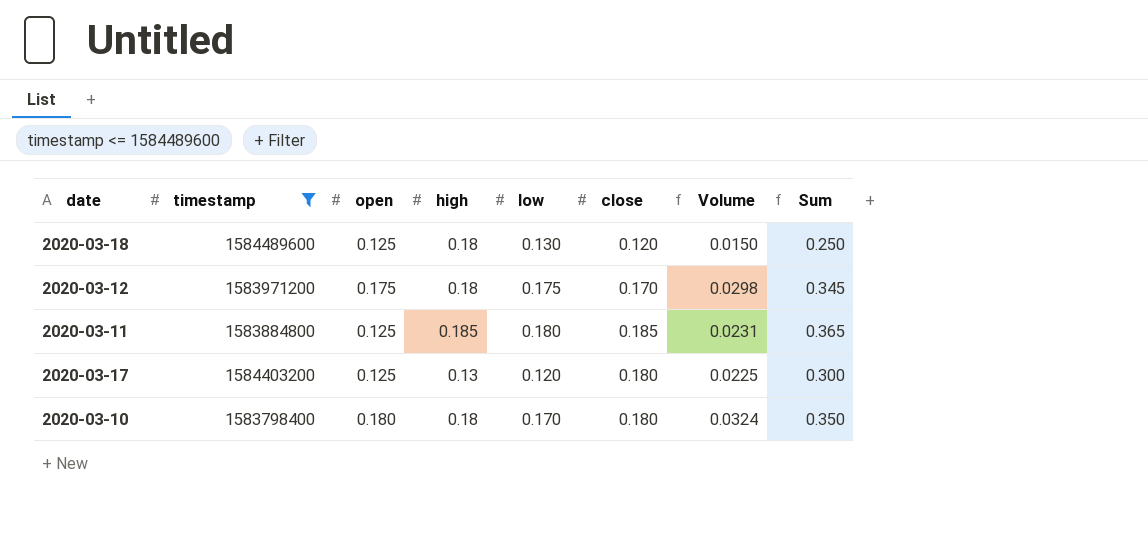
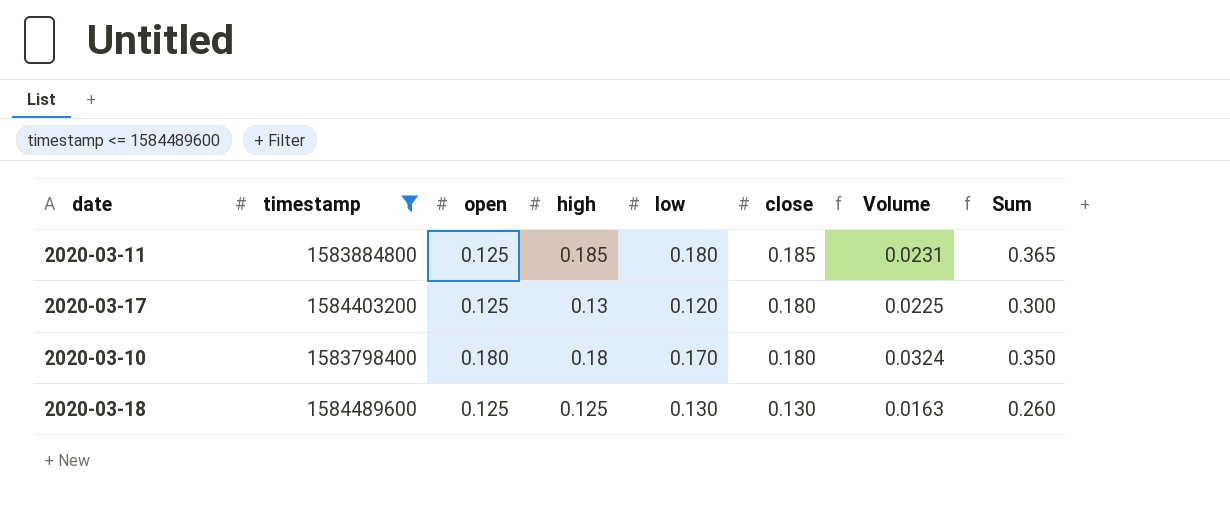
row order: none -> close descending
row 2020-03-12: 1583971200 | 0.175 | 0.18 | 0.175 | 0.170 | 0.0298 | 0.345 -> none
2020-03-18 | high: 0.18 -> 0.125
2020-03-18 | close: 0.120 -> 0.130
2020-03-18 | Volume: 0.0150 -> 0.0163
2020-03-18 | Sum: 0.250 -> 0.260

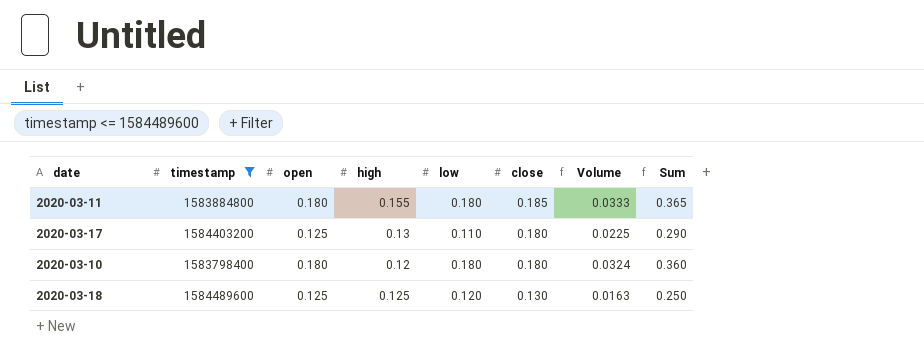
2020-03-11 | open: 0.125 -> 0.180
2020-03-11 | high: 0.185 -> 0.155
2020-03-11 | Volume: 0.0231 -> 0.0333
2020-03-17 | low: 0.120 -> 0.110
2020-03-17 | Sum: 0.300 -> 0.290
2020-03-10 | high: 0.18 -> 0.12
2020-03-10 | low: 0.170 -> 0.180
2020-03-10 | Sum: 0.350 -> 0.360
2020-03-18 | low: 0.130 -> 0.120
2020-03-18 | Sum: 0.260 -> 0.250

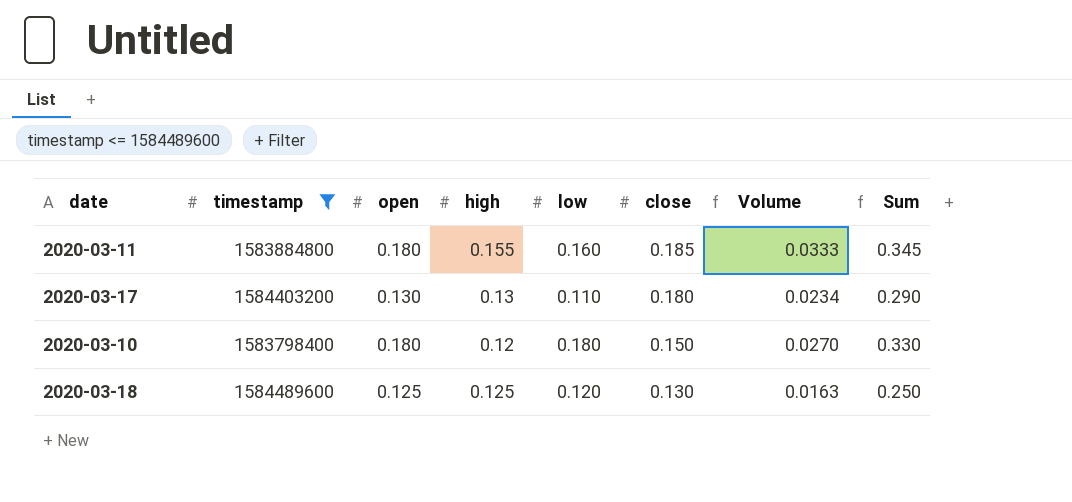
2020-03-11 | low: 0.180 -> 0.160
2020-03-11 | Sum: 0.365 -> 0.345
2020-03-17 | open: 0.125 -> 0.130
2020-03-17 | Volume: 0.0225 -> 0.0234
2020-03-10 | close: 0.180 -> 0.150
2020-03-10 | Volume: 0.0324 -> 0.0270
2020-03-10 | Sum: 0.360 -> 0.330

